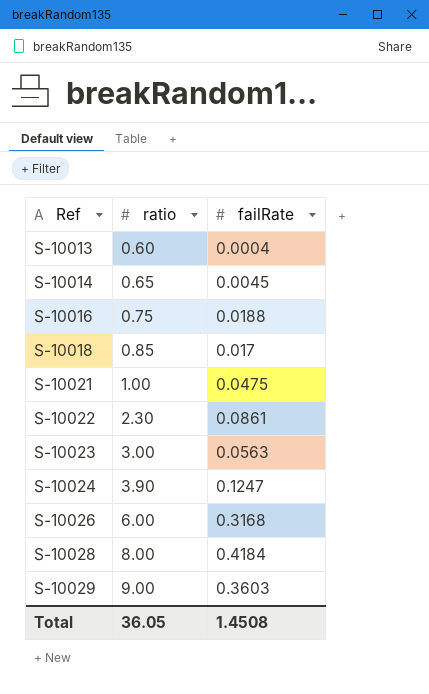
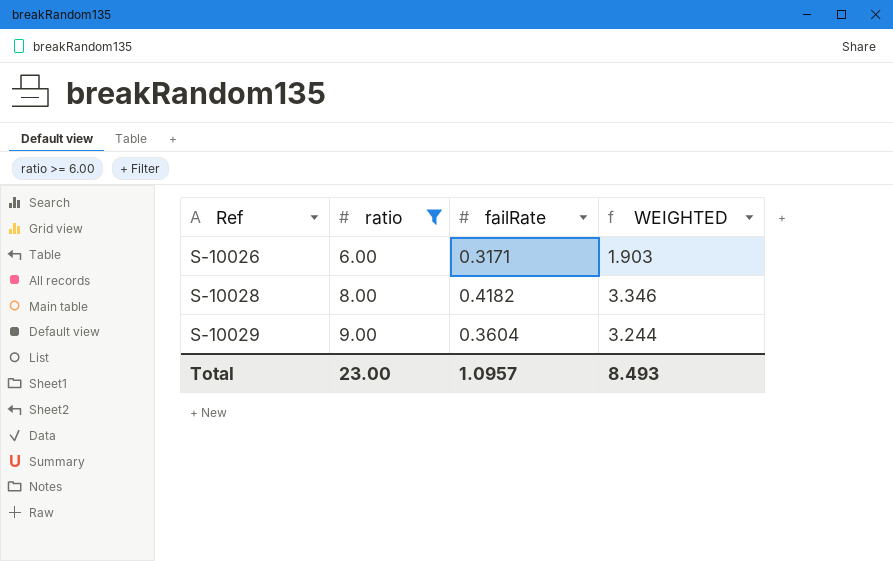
filter: none -> ratio >= 6.00
column WEIGHTED | formula: none -> [ratio] * [failRate]
S-10026 | failRate: 0.3168 -> 0.3171
S-10028 | failRate: 0.4184 -> 0.4182
S-10029 | failRate: 0.3603 -> 0.3604
Total | ratio: 36.05 -> 23.00
Total | failRate: 1.4508 -> 1.0957

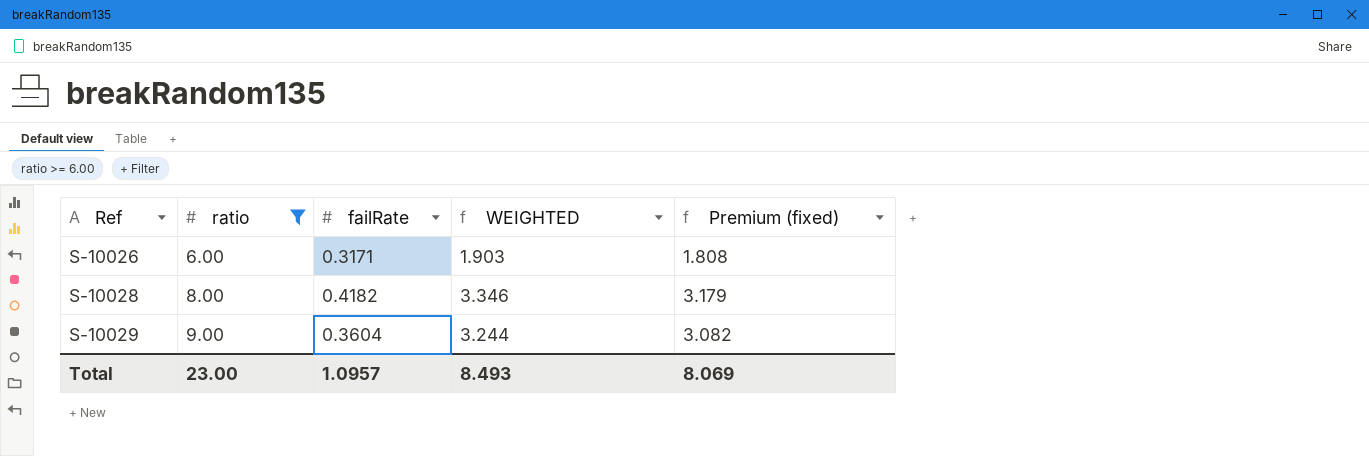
column Premium (fixed) | formula: none -> [WEIGHTED] * 0.95

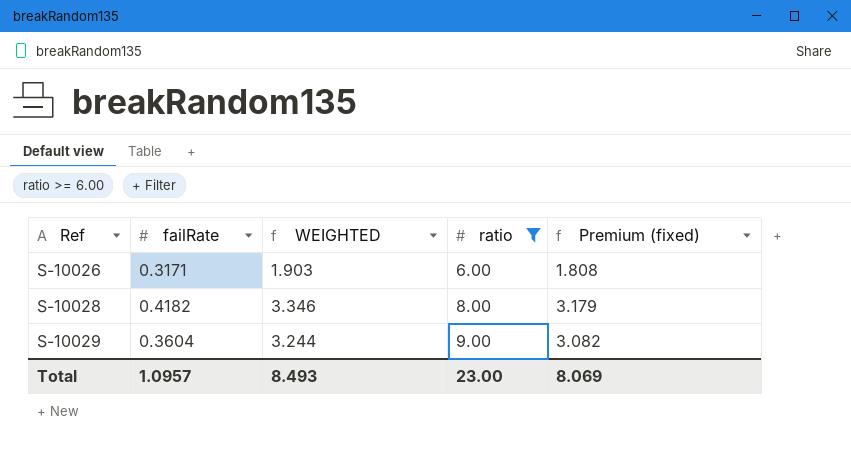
column ratio | position: 2 -> 4

